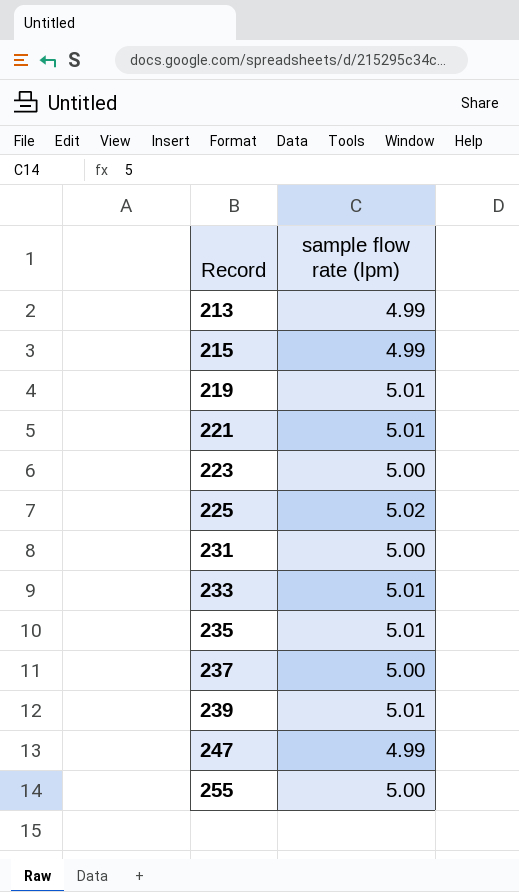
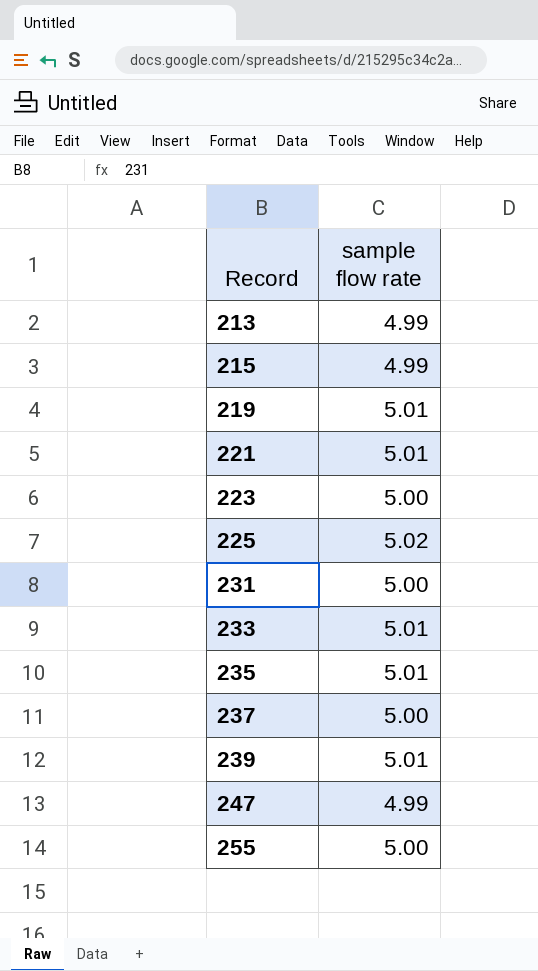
column name: sample flow rate (lpm) -> sample flow rate

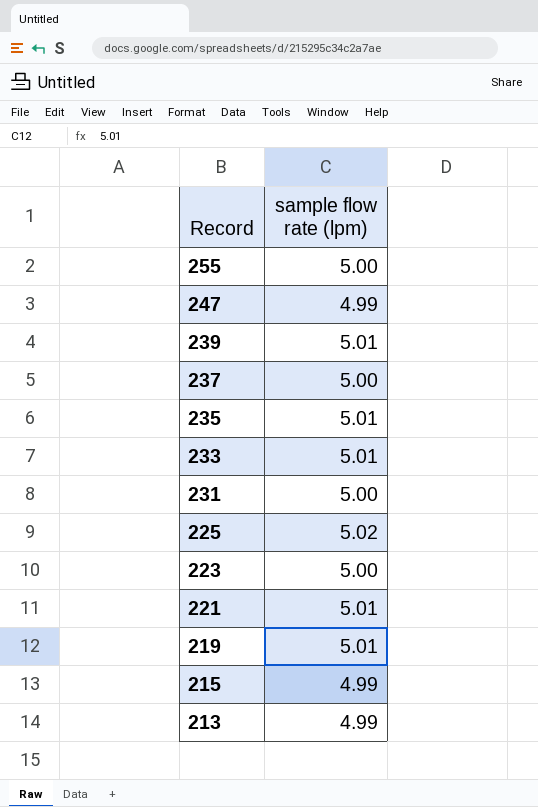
row order: Record ascending -> Record descending
column name: sample flow rate -> sample flow rate (lpm)

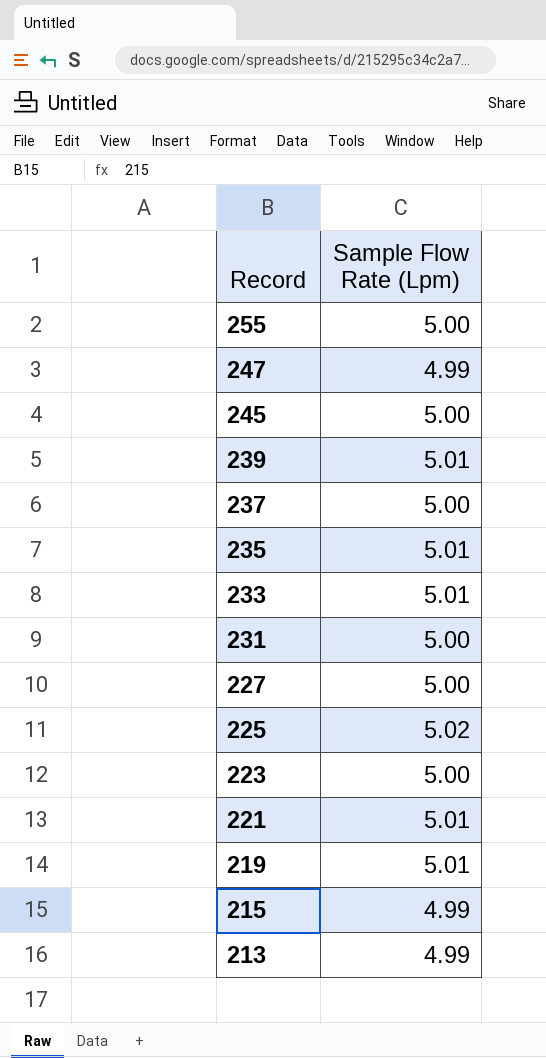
column name: sample flow rate (lpm) -> Sample Flow Rate (Lpm)
row 245: none -> 5.00
row 227: none -> 5.00

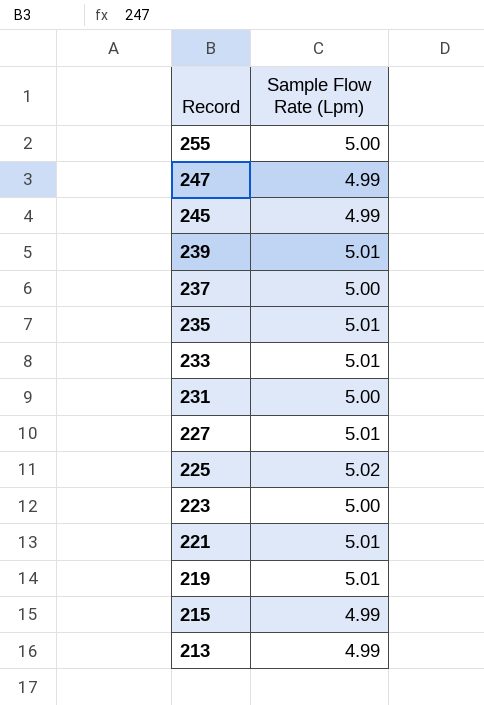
245 | Sample Flow Rate (Lpm): 5.00 -> 4.99
227 | Sample Flow Rate (Lpm): 5.00 -> 5.01

